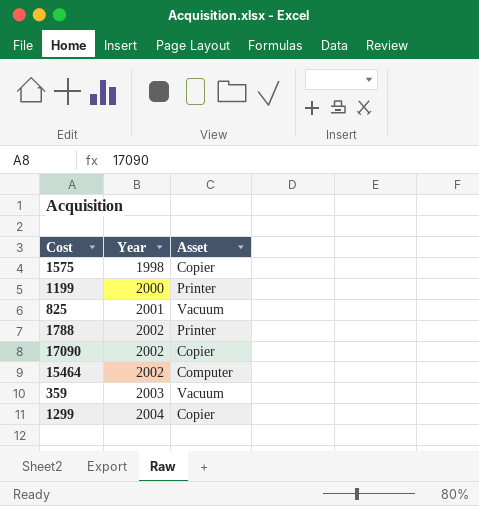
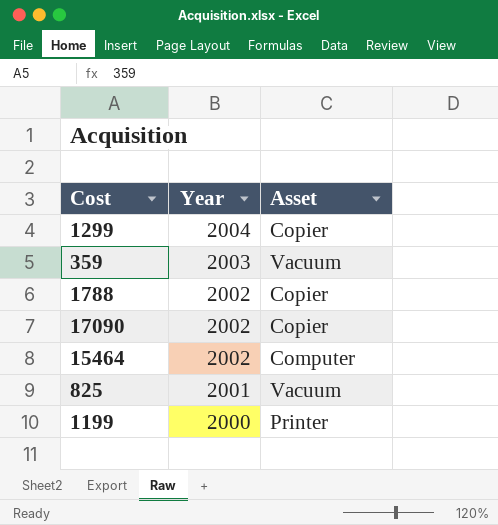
row order: Year ascending -> Year descending
row 1575: 1998 | Copier -> none
1788 | Asset: Printer -> Copier

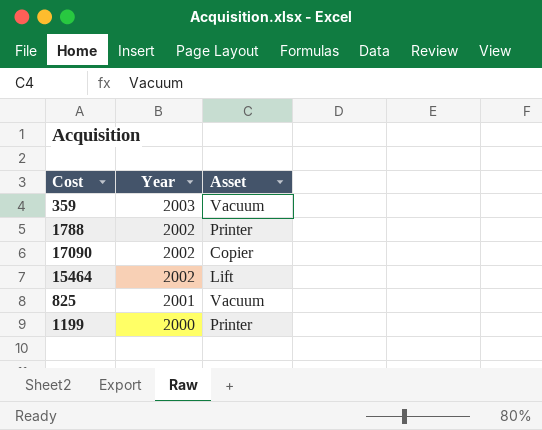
row 1299: 2004 | Copier -> none
1788 | Asset: Copier -> Printer
15464 | Asset: Computer -> Lift

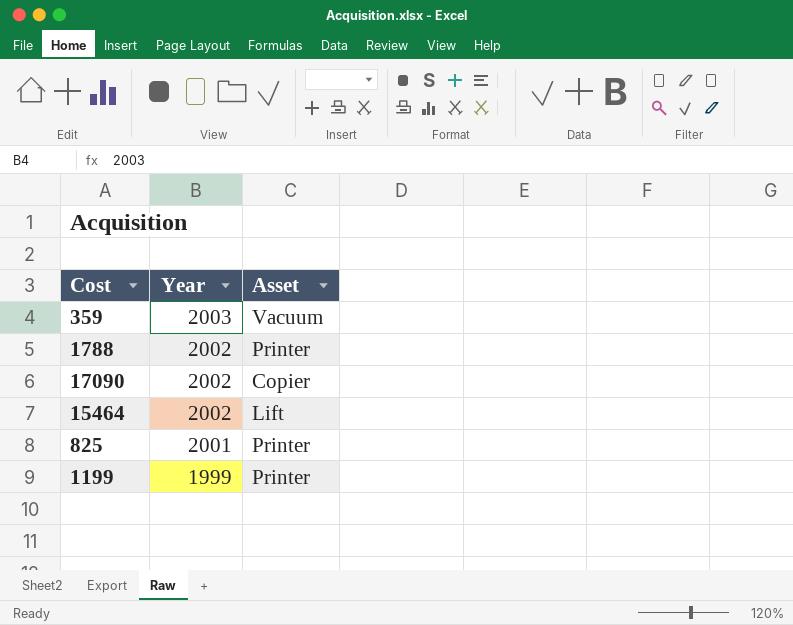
825 | Asset: Vacuum -> Printer
1199 | Year: 2000 -> 1999

